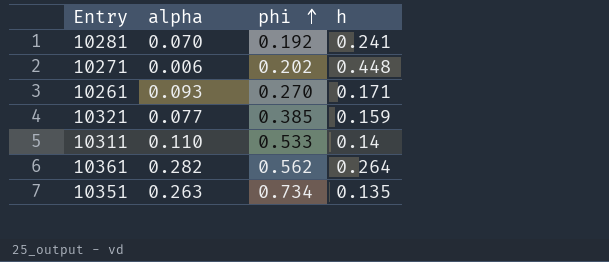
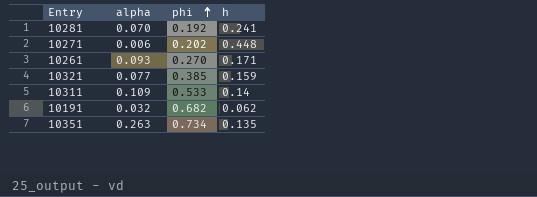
row 10361: 0.282 | 0.562 | 0.264 -> none
10311 | alpha: 0.110 -> 0.109
row 10191: none -> 0.032 | 0.682 | 0.062

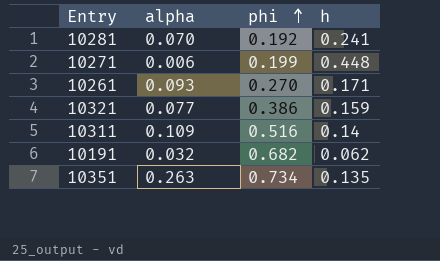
10271 | phi: 0.202 -> 0.199
10321 | phi: 0.385 -> 0.386
10311 | phi: 0.533 -> 0.516

